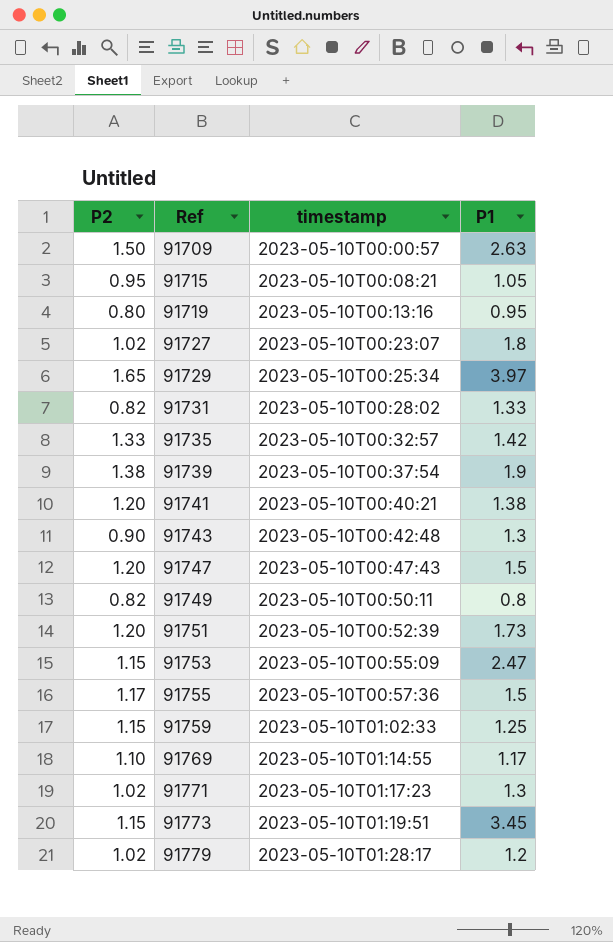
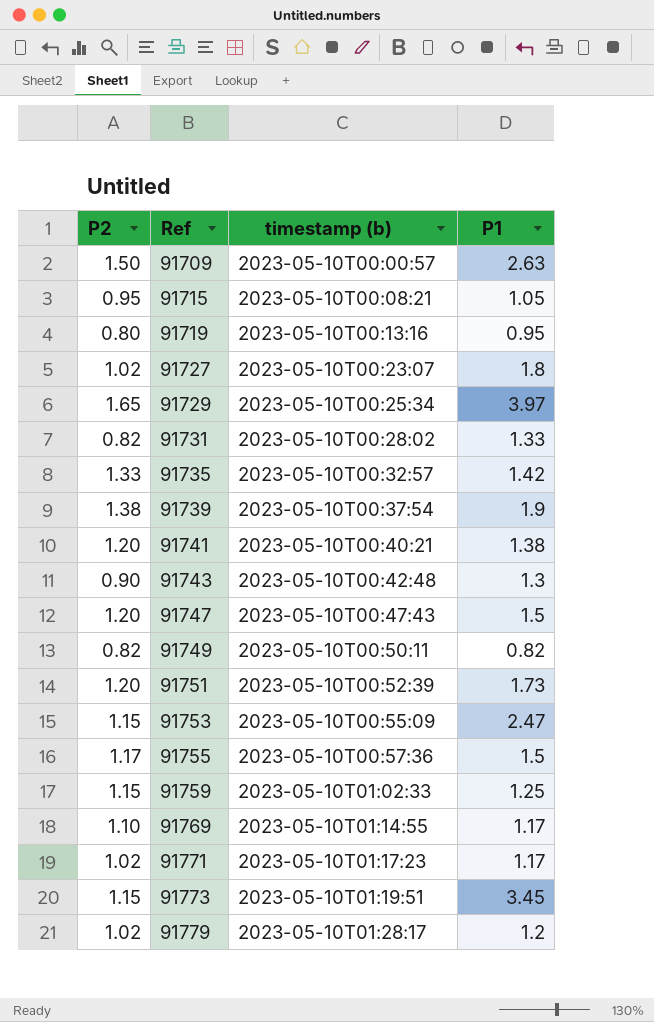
column name: timestamp -> timestamp (b)
91749 | P1: 0.8 -> 0.82
91771 | P1: 1.3 -> 1.17

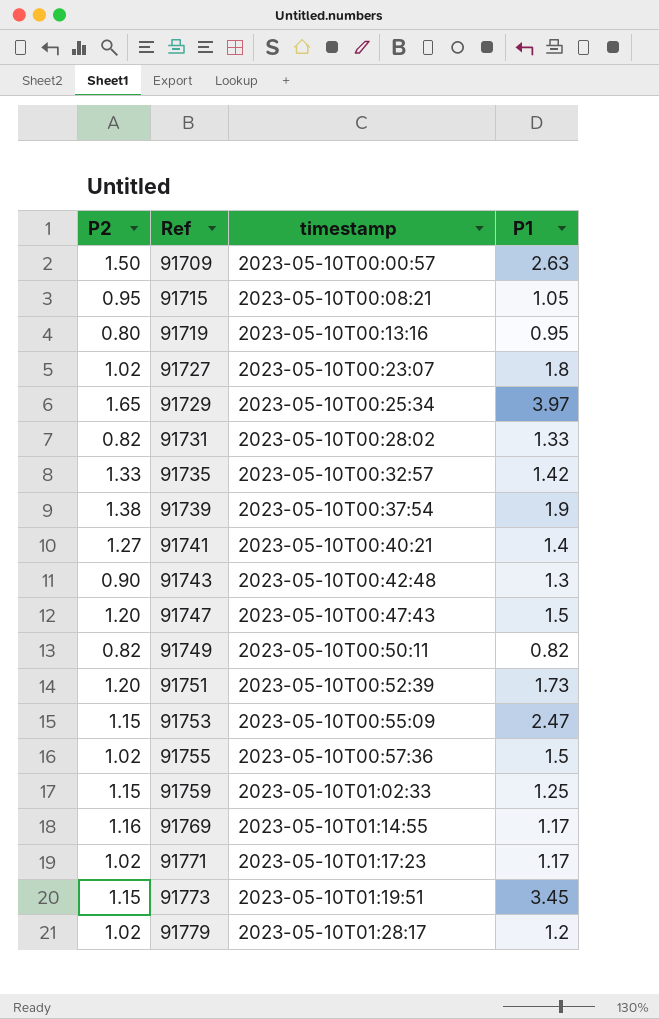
column name: timestamp (b) -> timestamp
91741 | P2: 1.20 -> 1.27
91741 | P1: 1.38 -> 1.4
91755 | P2: 1.17 -> 1.02
91769 | P2: 1.10 -> 1.16

